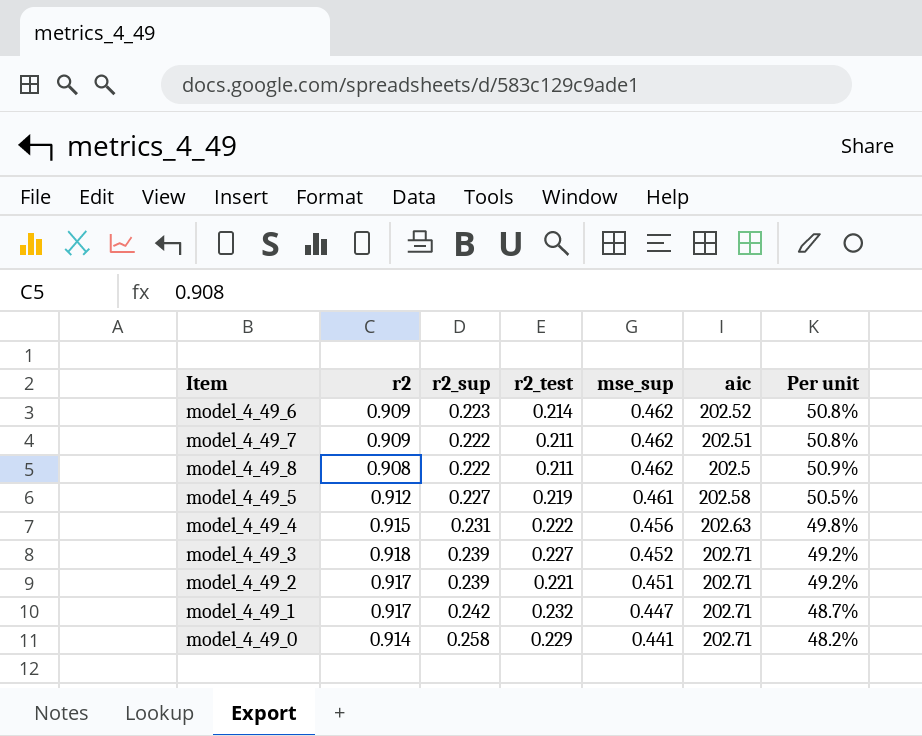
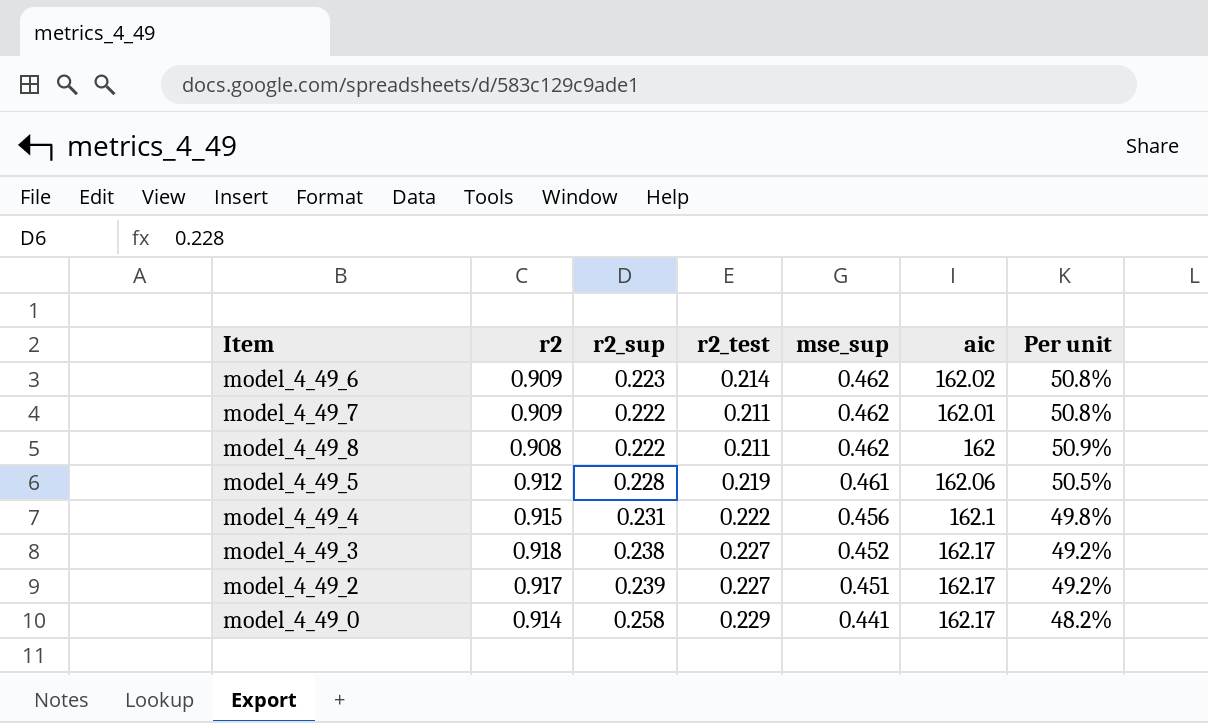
row model_4_49_1: 0.917 | 0.242 | 0.232 | 0.447 | 202.71 | 48.7% -> none
model_4_49_6 | aic: 202.52 -> 162.02
model_4_49_7 | aic: 202.51 -> 162.01
model_4_49_8 | aic: 202.5 -> 162
model_4_49_5 | r2_sup: 0.227 -> 0.228
model_4_49_5 | aic: 202.58 -> 162.06
model_4_49_4 | aic: 202.63 -> 162.1
model_4_49_3 | r2_sup: 0.239 -> 0.238
model_4_49_3 | aic: 202.71 -> 162.17
model_4_49_2 | r2_test: 0.221 -> 0.227
model_4_49_2 | aic: 202.71 -> 162.17
model_4_49_0 | aic: 202.71 -> 162.17

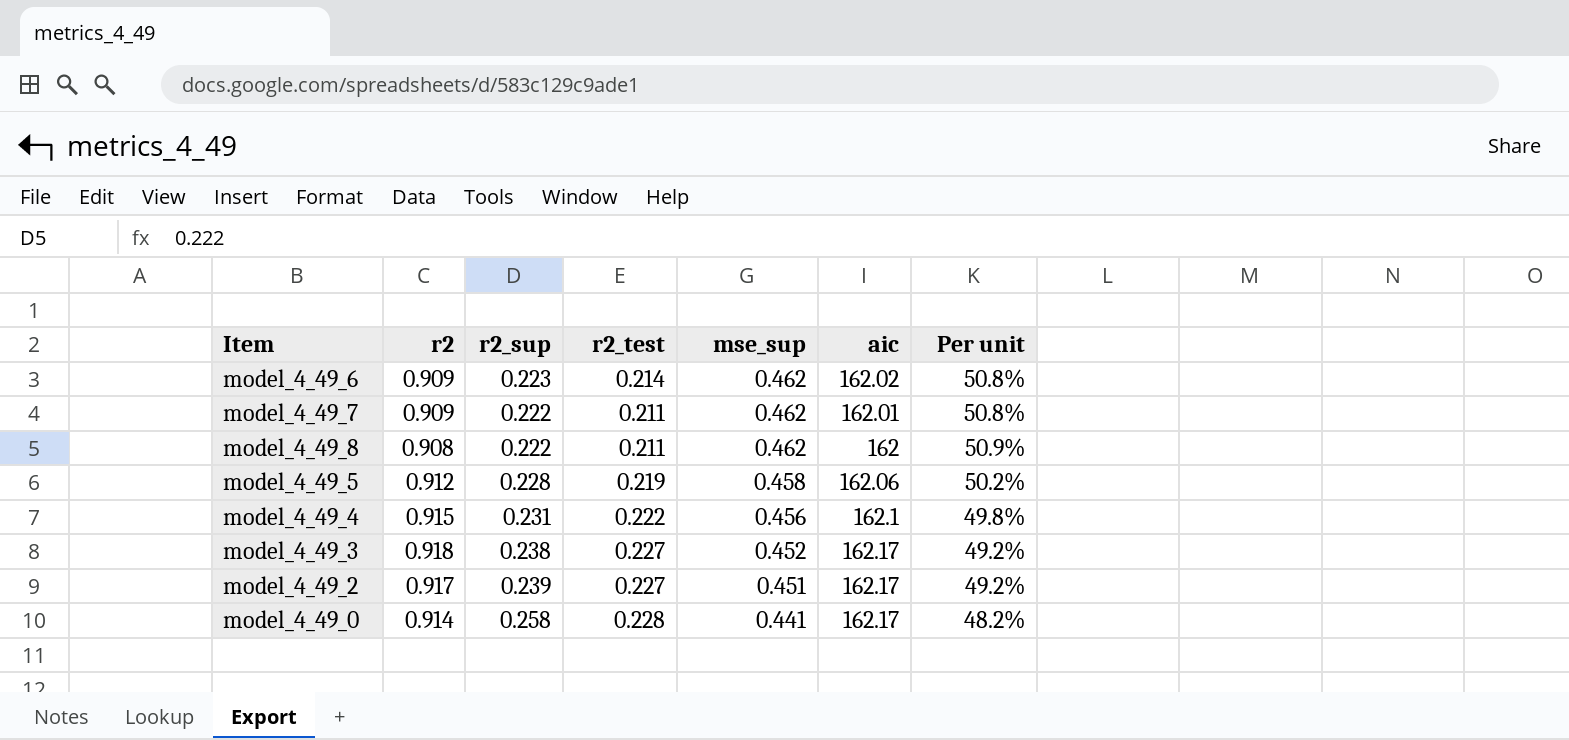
model_4_49_5 | mse_sup: 0.461 -> 0.458
model_4_49_5 | Per unit: 50.5% -> 50.2%
model_4_49_0 | r2_test: 0.229 -> 0.228

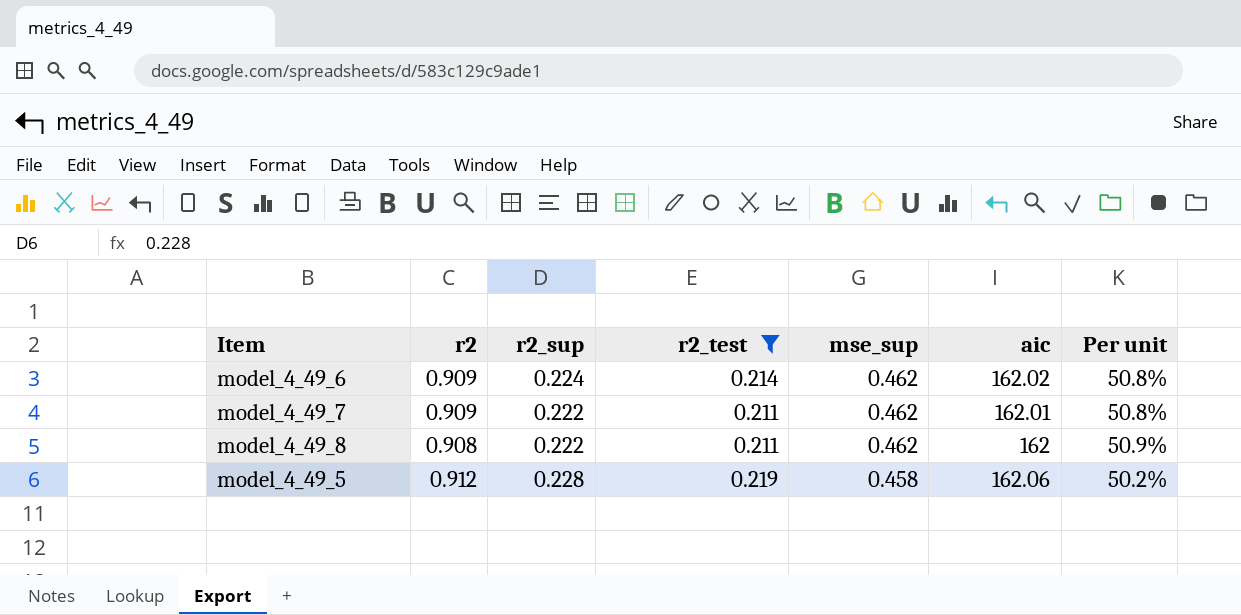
filter: none -> r2_test <= 0.219
model_4_49_6 | r2_sup: 0.223 -> 0.224

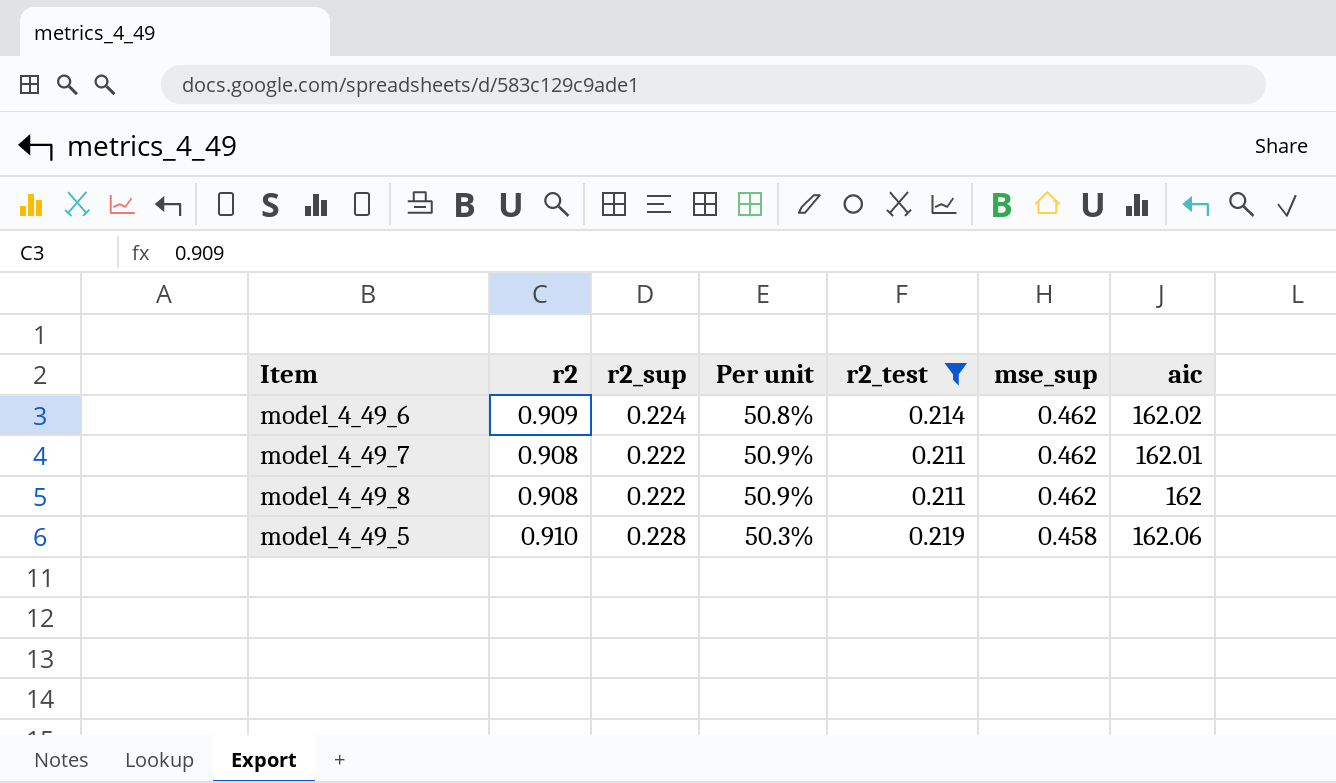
column Per unit | position: 7 -> 4
model_4_49_7 | r2: 0.909 -> 0.908
model_4_49_7 | Per unit: 50.8% -> 50.9%
model_4_49_5 | r2: 0.912 -> 0.910
model_4_49_5 | Per unit: 50.2% -> 50.3%

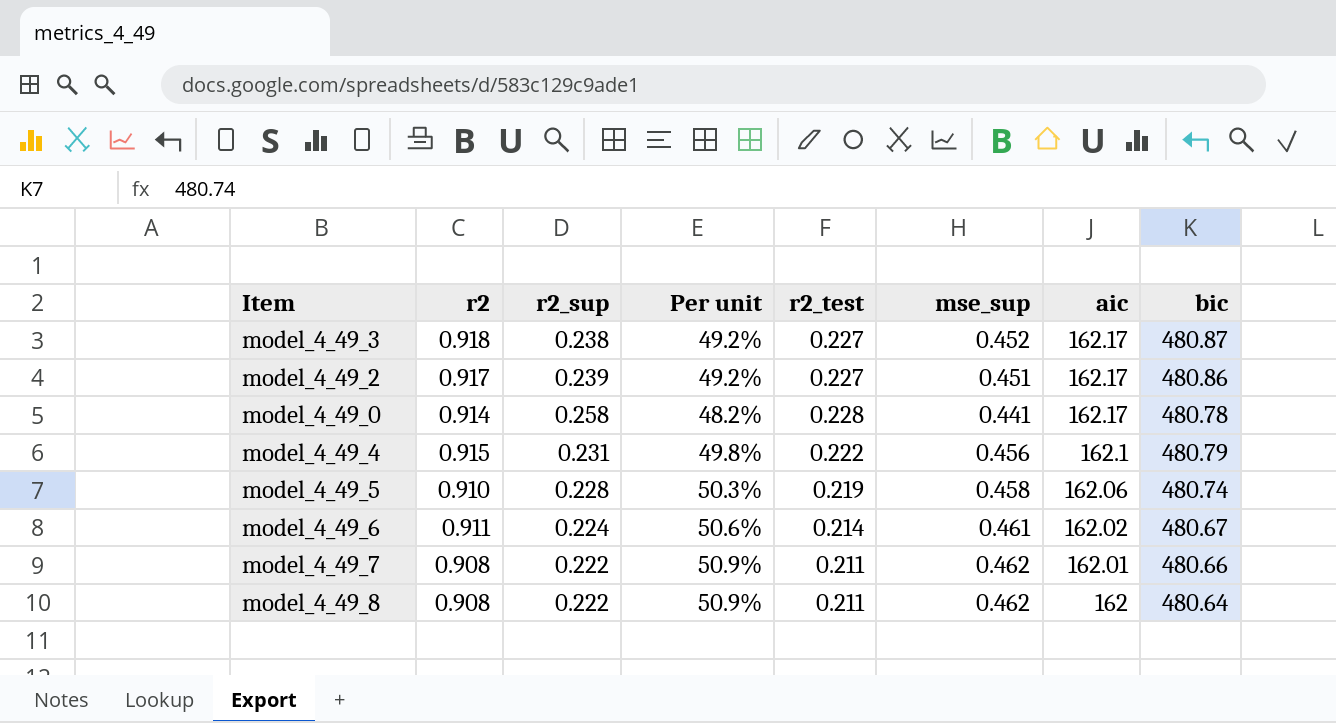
filter: r2_test <= 0.219 -> none
row order: mse_sup descending -> aic descending
column bic | position: none -> 8
model_4_49_6 | r2: 0.909 -> 0.911
model_4_49_6 | Per unit: 50.8% -> 50.6%
model_4_49_6 | mse_sup: 0.462 -> 0.461

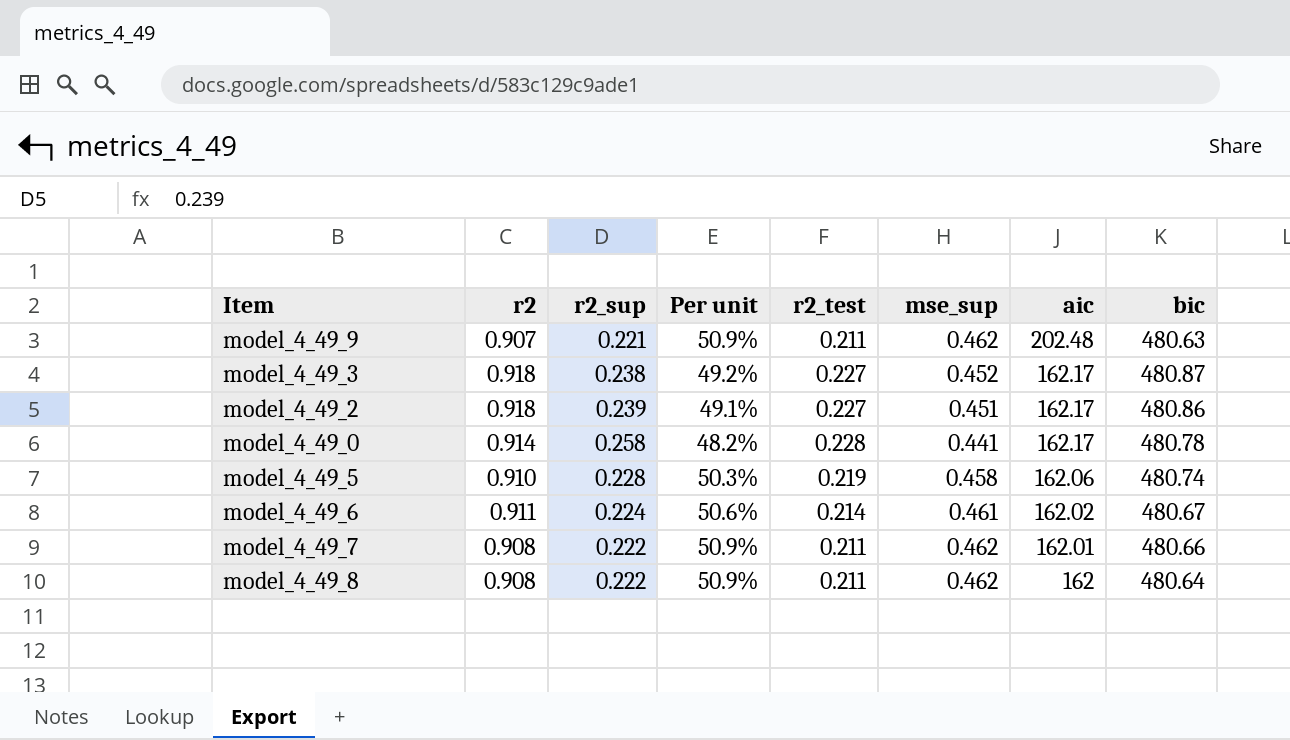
row model_4_49_4: 0.915 | 0.231 | 49.8% | 0.222 | 0.456 | 162.1 | 480.79 -> none
row model_4_49_9: none -> 0.907 | 0.221 | 50.9% | 0.211 | 0.462 | 202.48 | 480.63
model_4_49_2 | r2: 0.917 -> 0.918
model_4_49_2 | Per unit: 49.2% -> 49.1%

